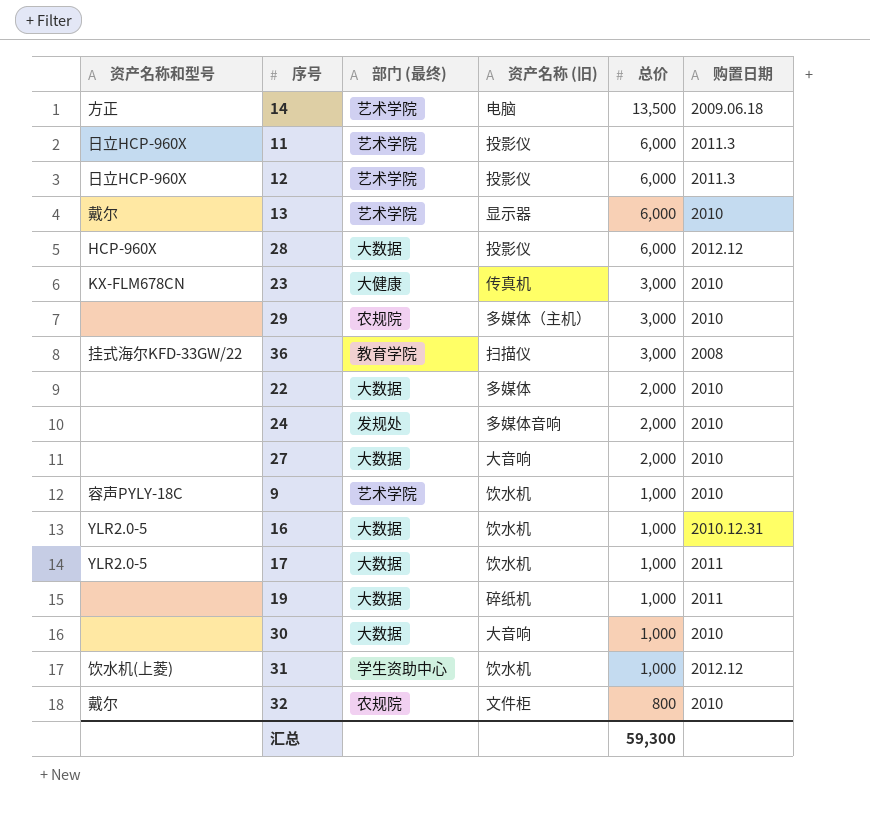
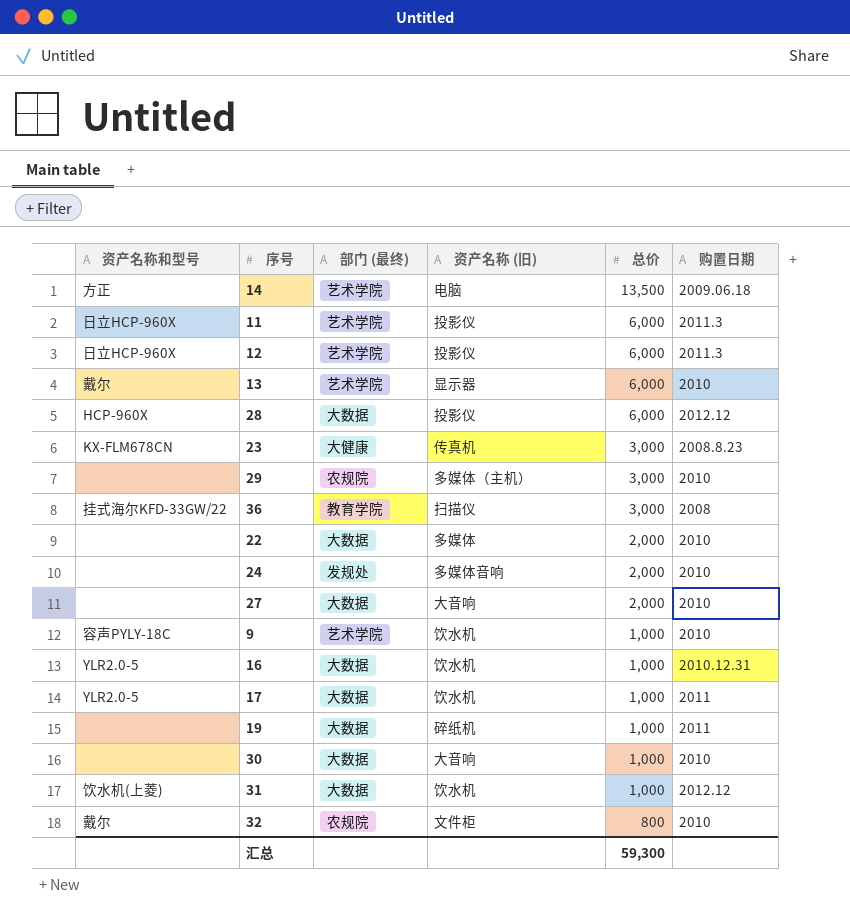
23 | 购置日期: 2010 -> 2008.8.23
31 | 部门 (最终): 学生资助中心 -> 大数据

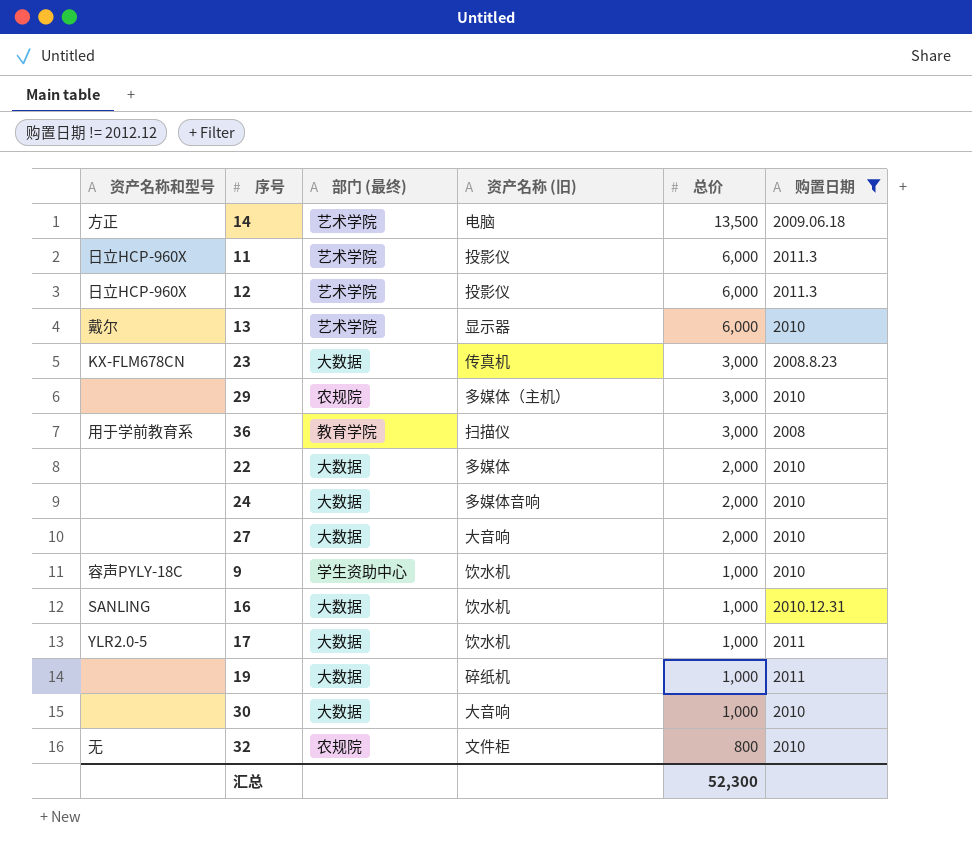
filter: none -> 购置日期 != 2012.12
23 | 部门 (最终): 大健康 -> 大数据
36 | 资产名称和型号: 挂式海尔KFD-33GW/22 -> 用于学前教育系
24 | 部门 (最终): 发规处 -> 大数据
9 | 部门 (最终): 艺术学院 -> 学生资助中心
16 | 资产名称和型号: YLR2.0-5 -> SANLING
32 | 资产名称和型号: 戴尔 -> 无
汇总 | 总价: 59,300 -> 52,300

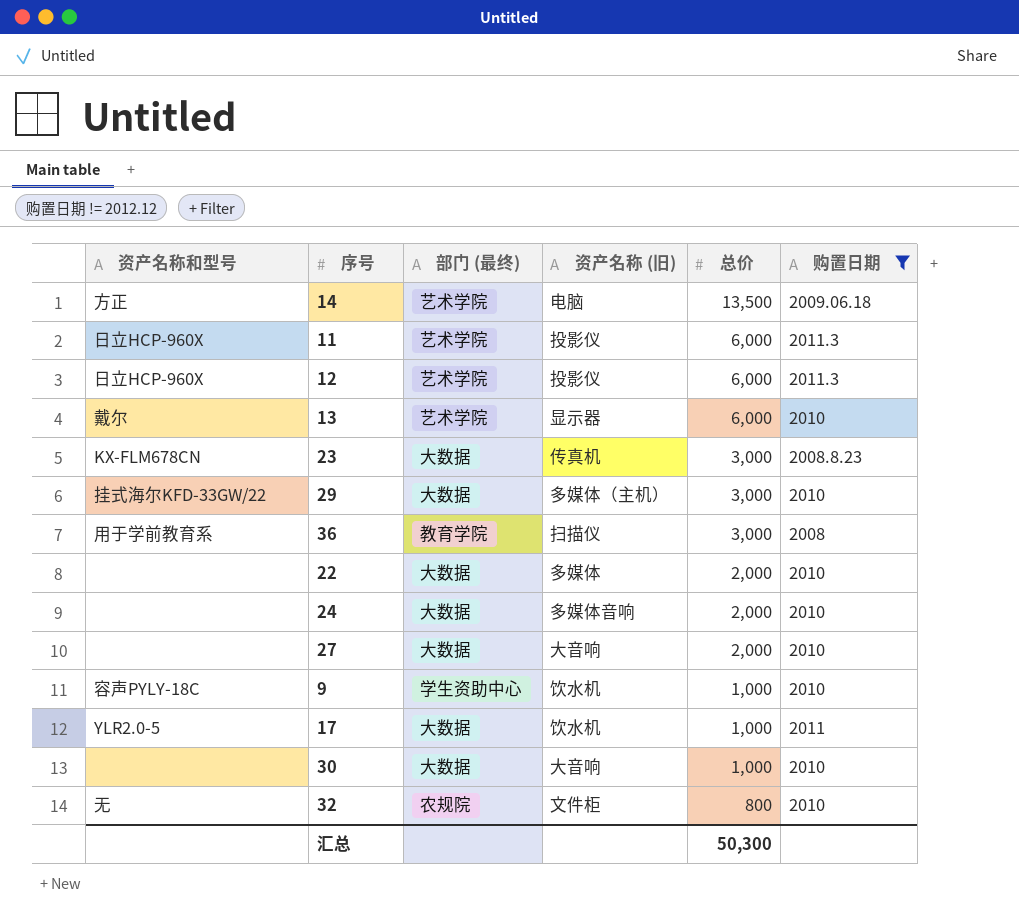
row 16: SANLING | 大数据 | 饮水机 | 1,000 | 2010.12.31 -> none
row 19: none | 大数据 | 碎纸机 | 1,000 | 2011 -> none
29 | 资产名称和型号: none -> 挂式海尔KFD-33GW/22
29 | 部门 (最终): 农规院 -> 大数据
汇总 | 总价: 52,300 -> 50,300

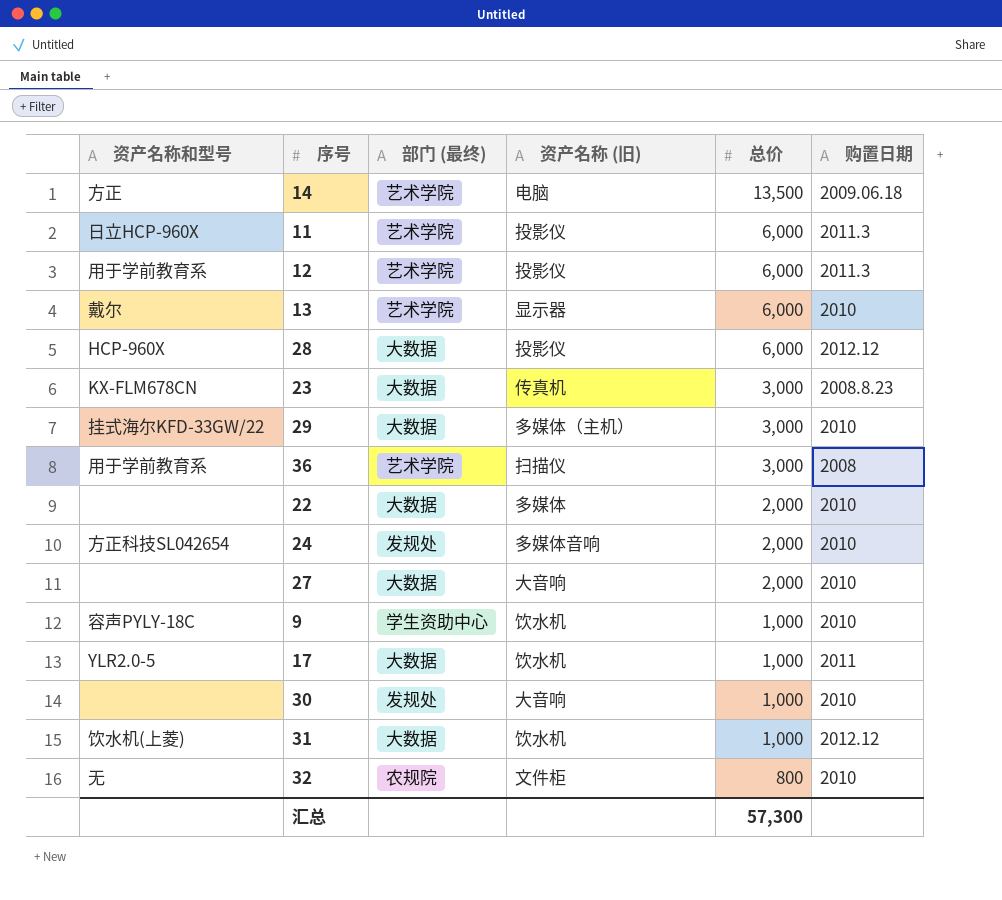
filter: 购置日期 != 2012.12 -> none
12 | 资产名称和型号: 日立HCP-960X -> 用于学前教育系
36 | 部门 (最终): 教育学院 -> 艺术学院
24 | 资产名称和型号: none -> 方正科技SL042654
24 | 部门 (最终): 大数据 -> 发规处
30 | 部门 (最终): 大数据 -> 发规处
汇总 | 总价: 50,300 -> 57,300

